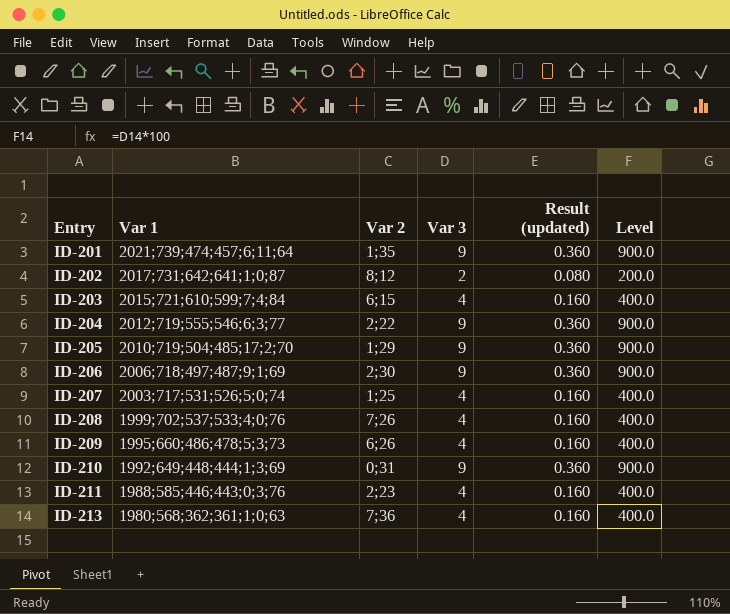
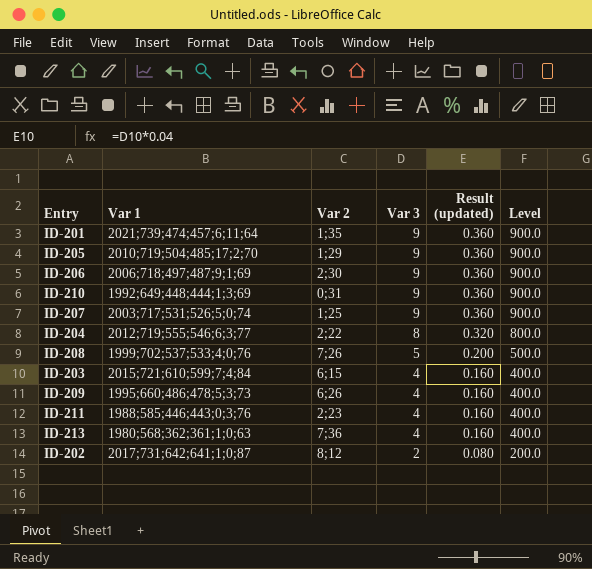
row order: Entry ascending -> Var 3 descending
ID-207 | Var 3: 4 -> 9
ID-207 | Result (updated): 0.160 -> 0.360
ID-207 | Level: 400.0 -> 900.0
ID-204 | Var 3: 9 -> 8
ID-204 | Result (updated): 0.360 -> 0.320
ID-204 | Level: 900.0 -> 800.0
ID-208 | Var 3: 4 -> 5
ID-208 | Result (updated): 0.160 -> 0.200
ID-208 | Level: 400.0 -> 500.0

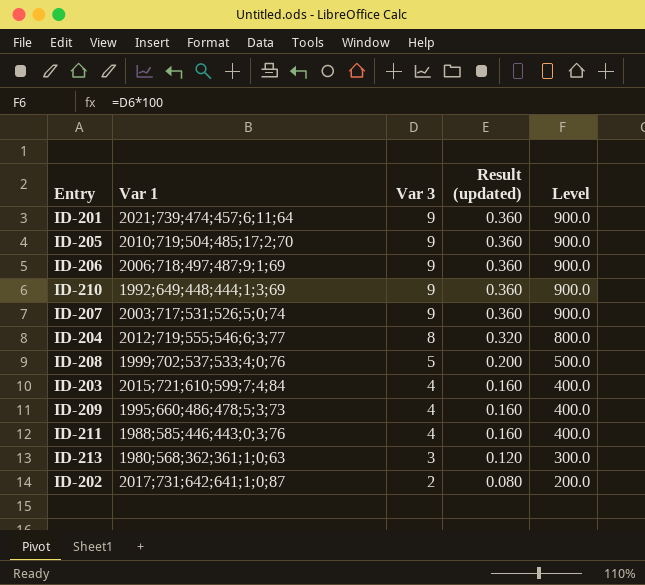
column Var 2 | position: 3 -> none
ID-213 | Var 3: 4 -> 3
ID-213 | Result (updated): 0.160 -> 0.120
ID-213 | Level: 400.0 -> 300.0

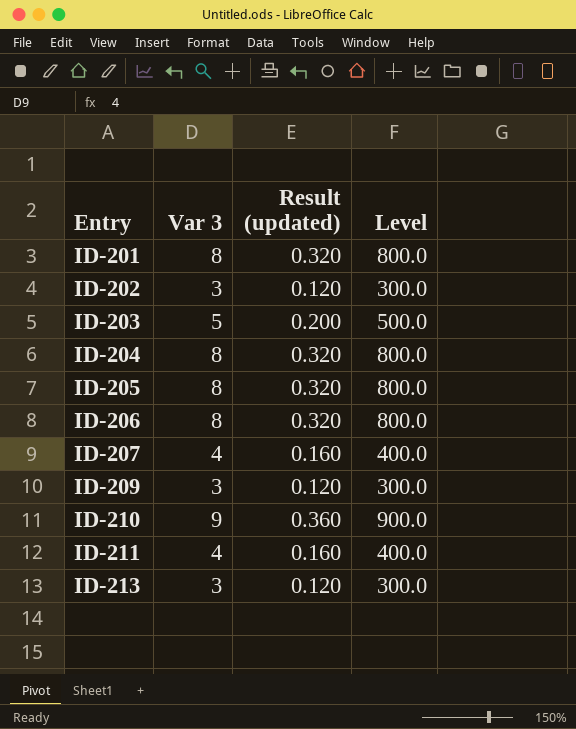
row order: Var 3 descending -> Entry ascending
column Var 1 | position: 2 -> none
row ID-208: 1999;702;537;533;4;0;76 | 5 | 0.200 | 500.0 -> none
ID-201 | Var 3: 9 -> 8
ID-201 | Result (updated): 0.360 -> 0.320
ID-201 | Level: 900.0 -> 800.0
ID-202 | Var 3: 2 -> 3
ID-202 | Result (updated): 0.080 -> 0.120
ID-202 | Level: 200.0 -> 300.0
ID-203 | Var 3: 4 -> 5
ID-203 | Result (updated): 0.160 -> 0.200
ID-203 | Level: 400.0 -> 500.0
ID-205 | Var 3: 9 -> 8
ID-205 | Result (updated): 0.360 -> 0.320
ID-205 | Level: 900.0 -> 800.0
ID-206 | Var 3: 9 -> 8
ID-206 | Result (updated): 0.360 -> 0.320
ID-206 | Level: 900.0 -> 800.0
ID-207 | Var 3: 9 -> 4
ID-207 | Result (updated): 0.360 -> 0.160
ID-207 | Level: 900.0 -> 400.0
ID-209 | Var 3: 4 -> 3
ID-209 | Result (updated): 0.160 -> 0.120
ID-209 | Level: 400.0 -> 300.0

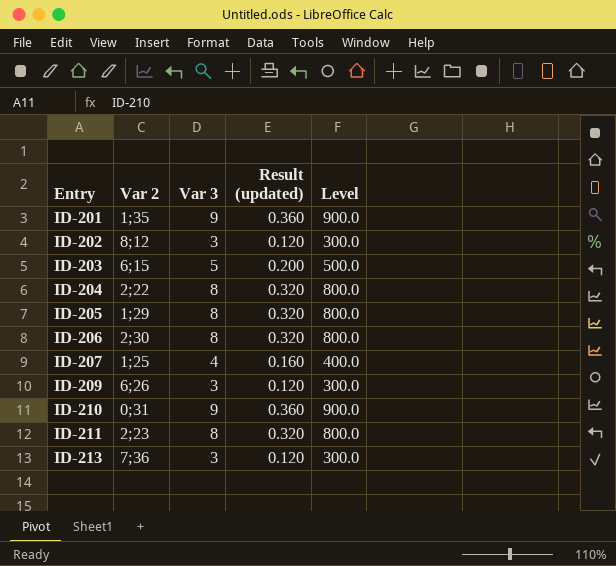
column Var 2 | position: none -> 2
ID-201 | Var 3: 8 -> 9
ID-201 | Result (updated): 0.320 -> 0.360
ID-201 | Level: 800.0 -> 900.0
ID-211 | Var 3: 4 -> 8
ID-211 | Result (updated): 0.160 -> 0.320
ID-211 | Level: 400.0 -> 800.0

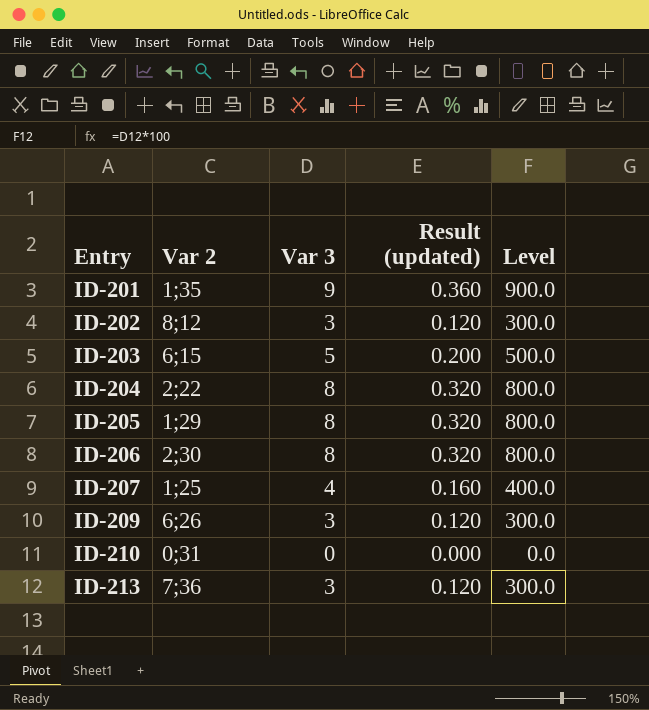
row ID-211: 2;23 | 8 | 0.320 | 800.0 -> none
ID-210 | Var 3: 9 -> 0
ID-210 | Result (updated): 0.360 -> 0.000
ID-210 | Level: 900.0 -> 0.0

